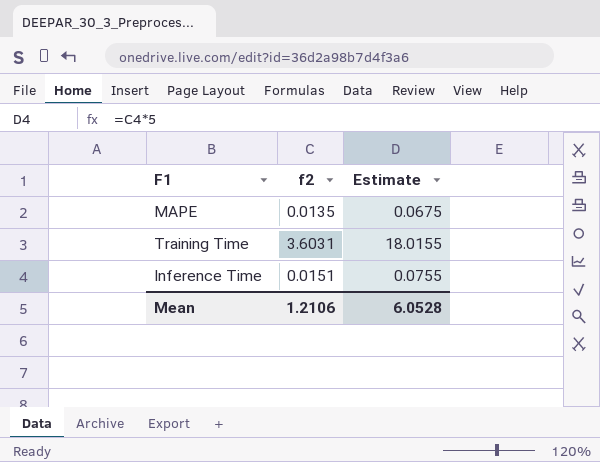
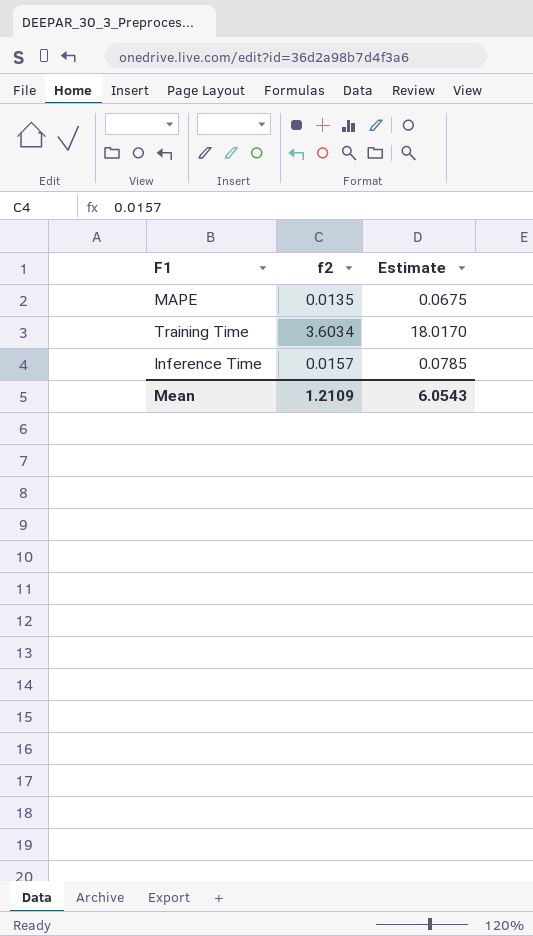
Training Time | f2: 3.6031 -> 3.6034
Training Time | Estimate: 18.0155 -> 18.0170
Inference Time | f2: 0.0151 -> 0.0157
Inference Time | Estimate: 0.0755 -> 0.0785
Mean | f2: 1.2106 -> 1.2109
Mean | Estimate: 6.0528 -> 6.0543

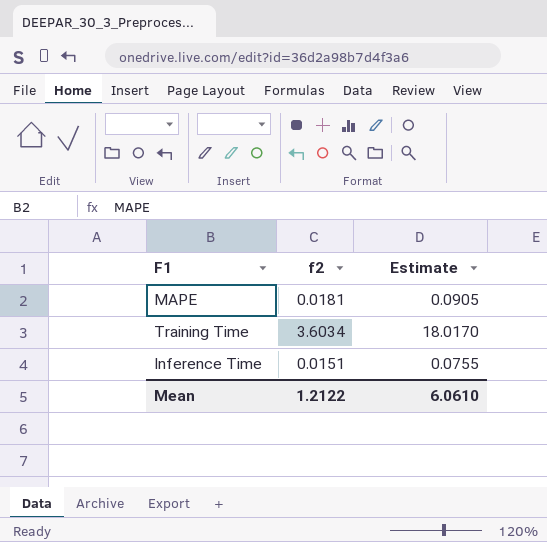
MAPE | f2: 0.0135 -> 0.0181
MAPE | Estimate: 0.0675 -> 0.0905
Inference Time | f2: 0.0157 -> 0.0151
Inference Time | Estimate: 0.0785 -> 0.0755
Mean | f2: 1.2109 -> 1.2122
Mean | Estimate: 6.0543 -> 6.0610

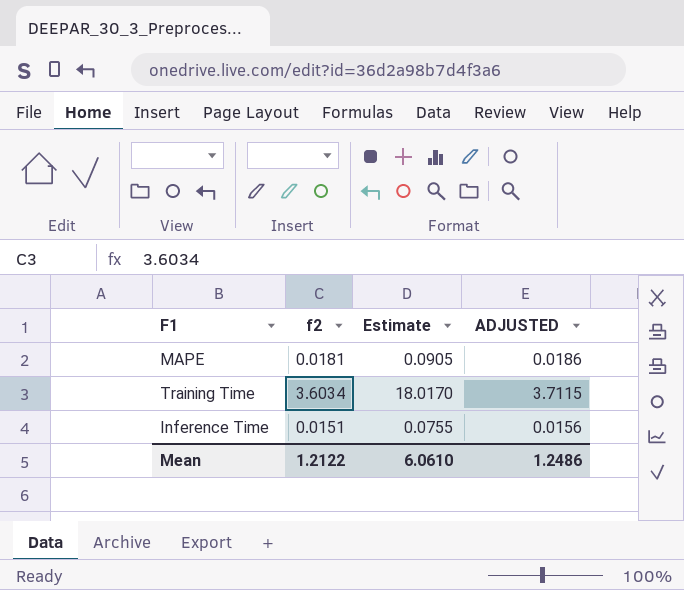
column ADJUSTED | formula: none -> [f2] * 1.03

